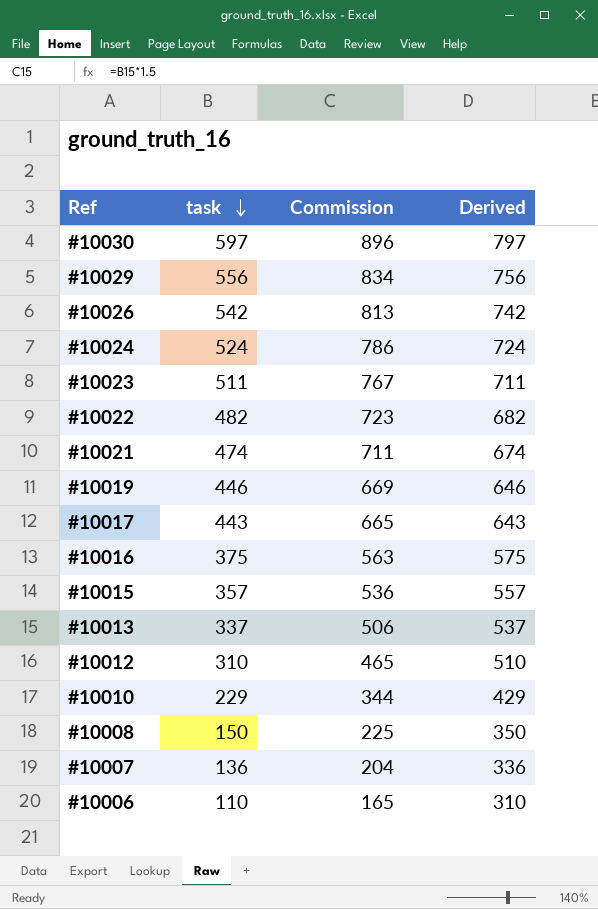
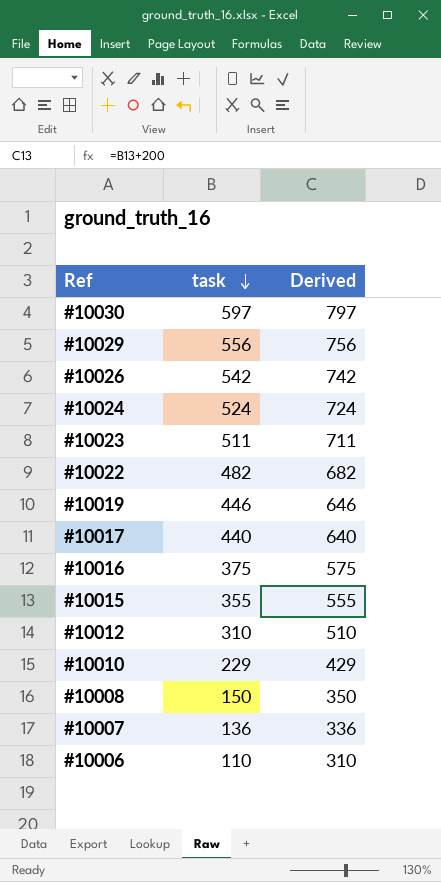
column Commission | formula: [task] * 1.5 -> none
row #10021: 474 | 711 | 674 -> none
row #10013: 337 | 506 | 537 -> none
#10017 | task: 443 -> 440
#10017 | Derived: 643 -> 640
#10015 | task: 357 -> 355
#10015 | Derived: 557 -> 555

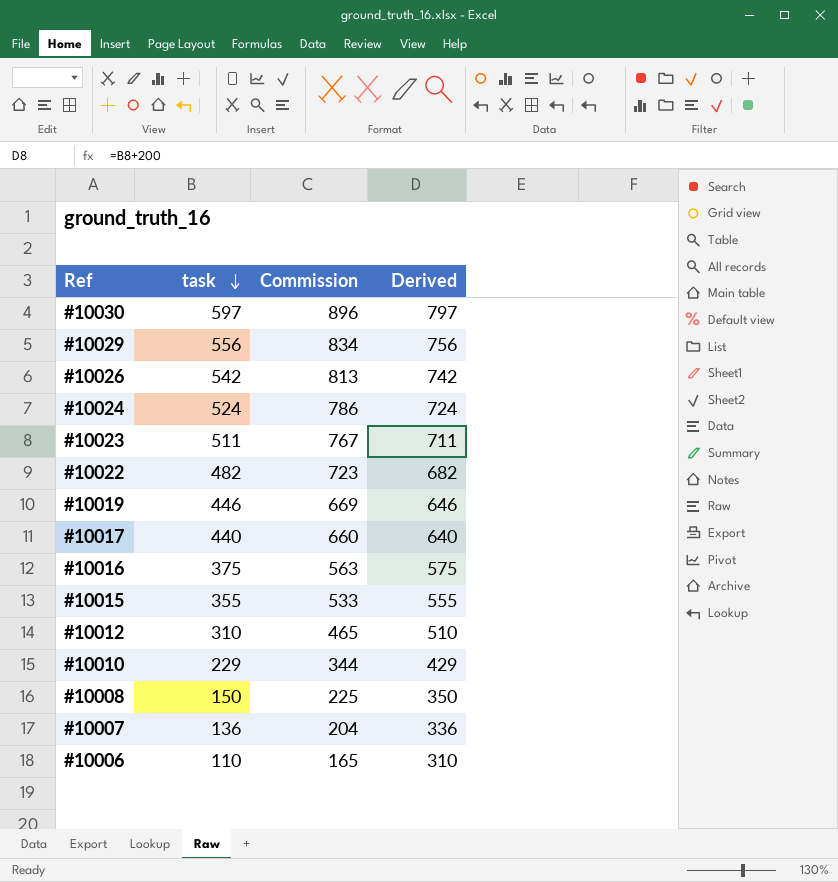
column Commission | formula: none -> [task] * 1.5

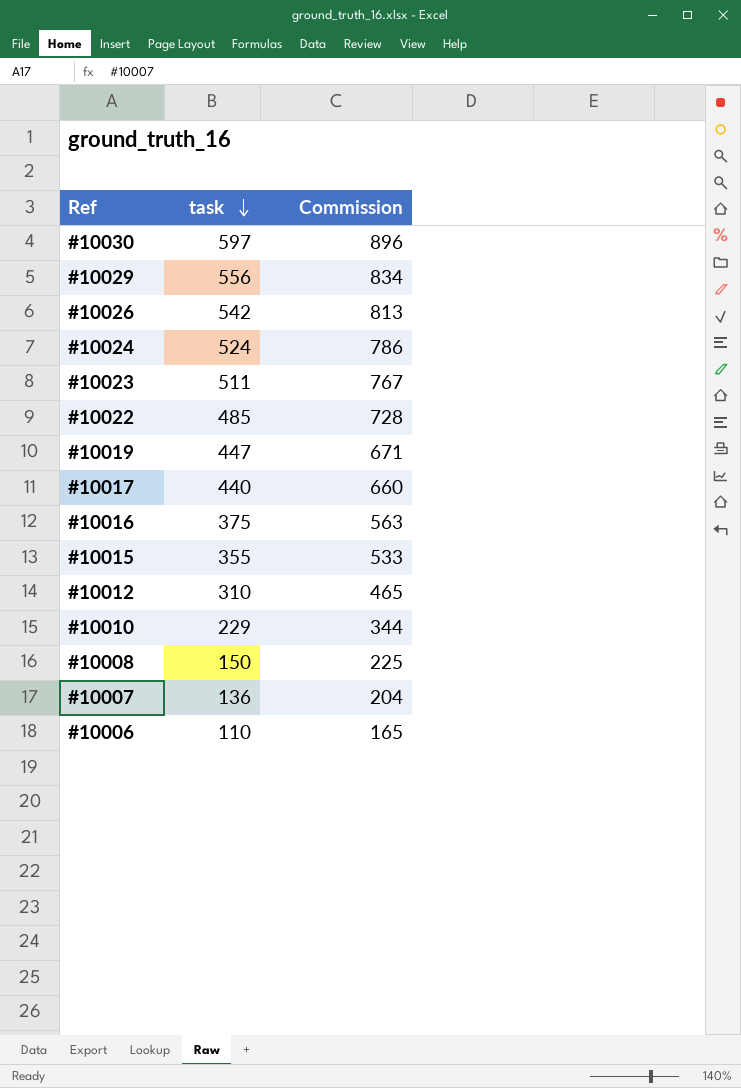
column Derived | formula: [task] + 200 -> none
#10022 | task: 482 -> 485
#10022 | Commission: 723 -> 728
#10019 | task: 446 -> 447
#10019 | Commission: 669 -> 671

